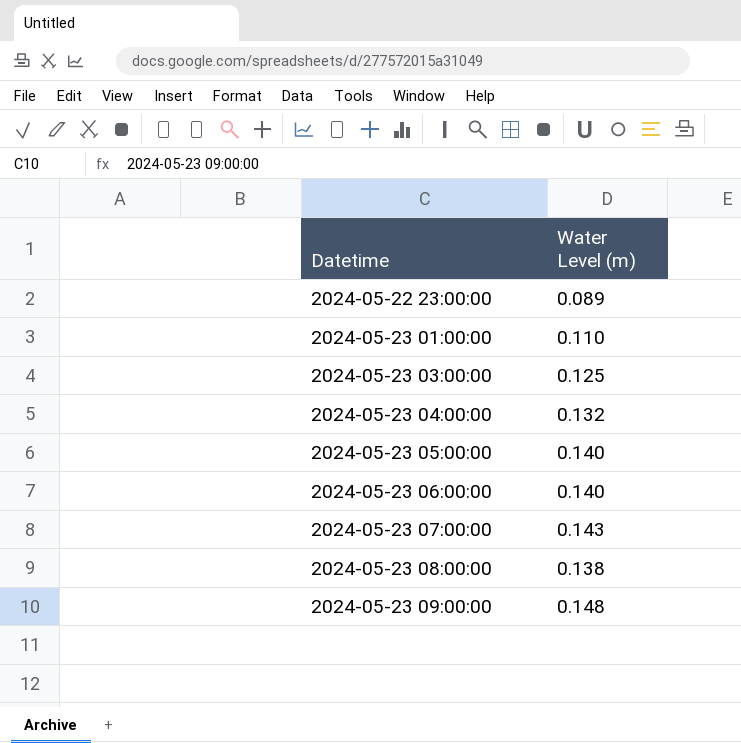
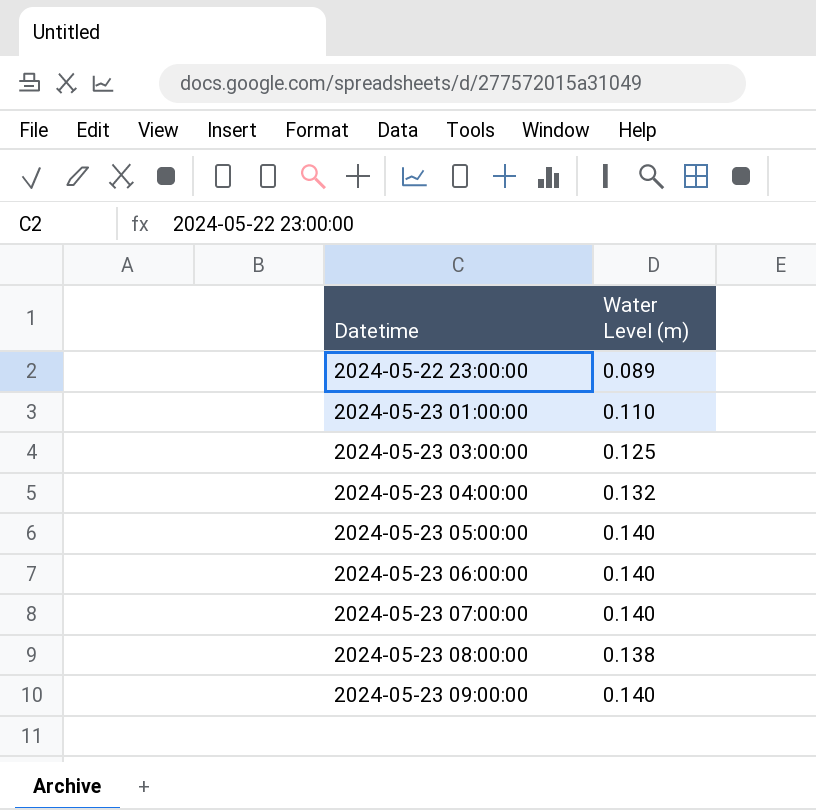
2024-05-23 07:00:00 | Water Level (m): 0.143 -> 0.140
2024-05-23 09:00:00 | Water Level (m): 0.148 -> 0.140

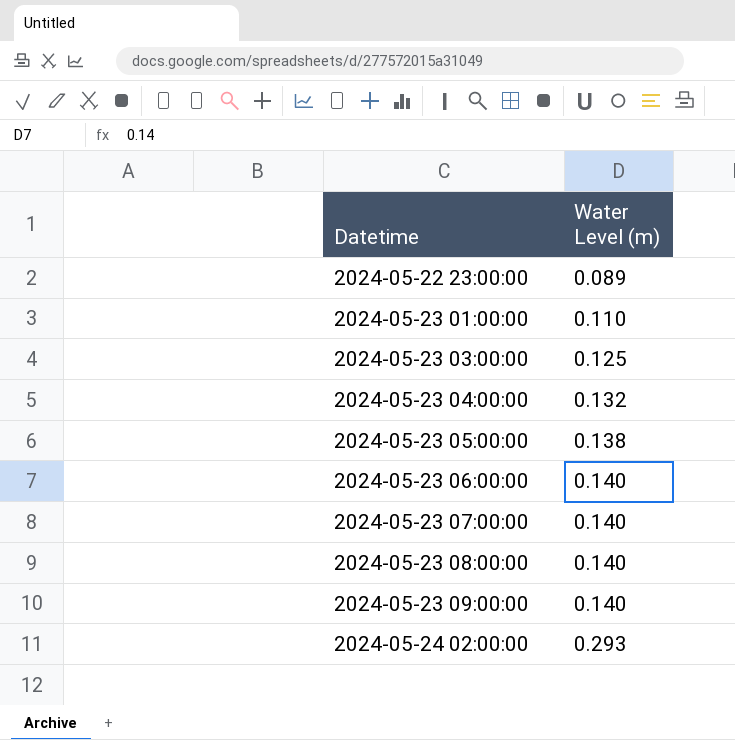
2024-05-23 05:00:00 | Water Level (m): 0.140 -> 0.138
2024-05-23 08:00:00 | Water Level (m): 0.138 -> 0.140
row 2024-05-24 02:00:00: none -> 0.293

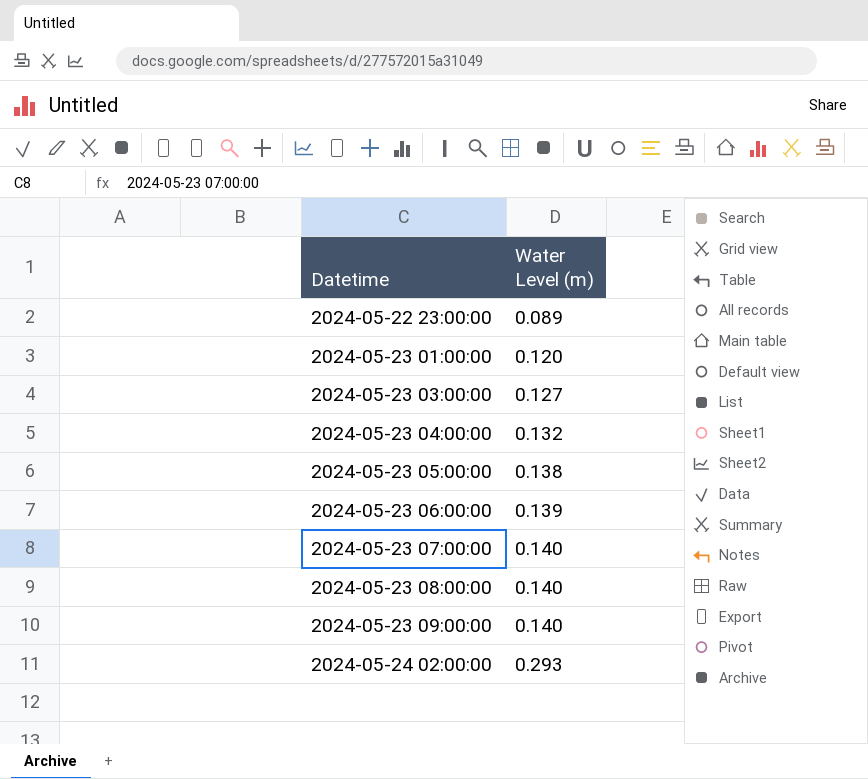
2024-05-23 01:00:00 | Water Level (m): 0.110 -> 0.120
2024-05-23 03:00:00 | Water Level (m): 0.125 -> 0.127
2024-05-23 06:00:00 | Water Level (m): 0.140 -> 0.139

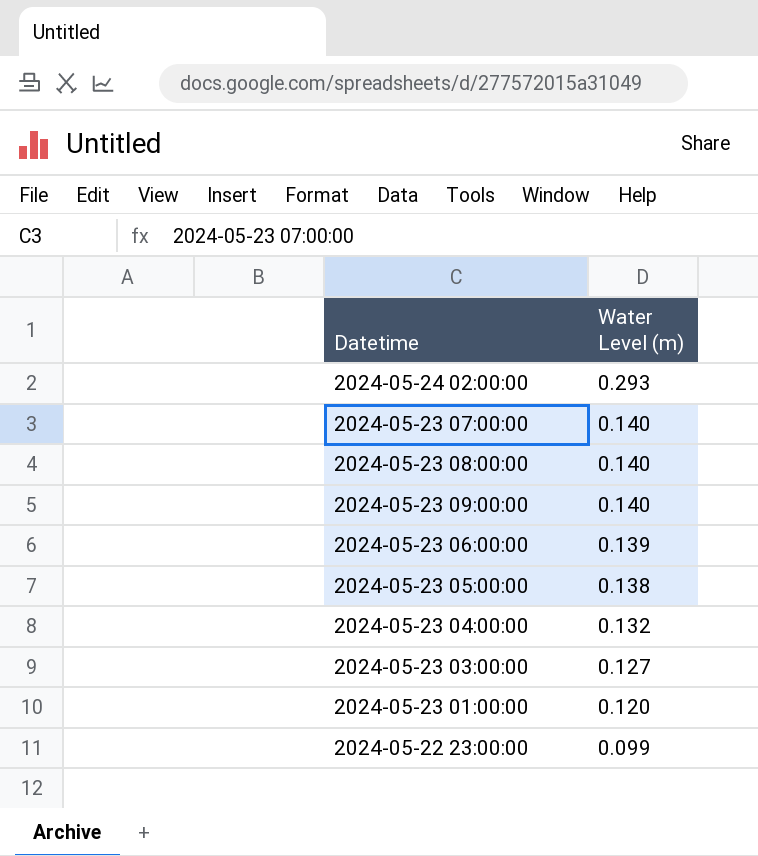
row order: Datetime ascending -> Water Level (m) descending
2024-05-22 23:00:00 | Water Level (m): 0.089 -> 0.099

